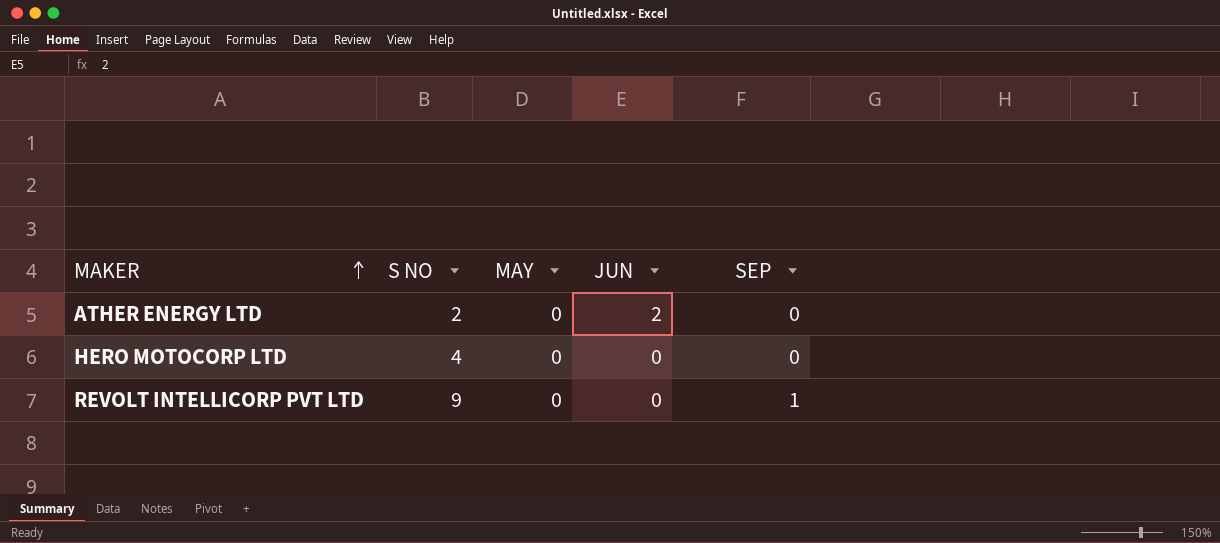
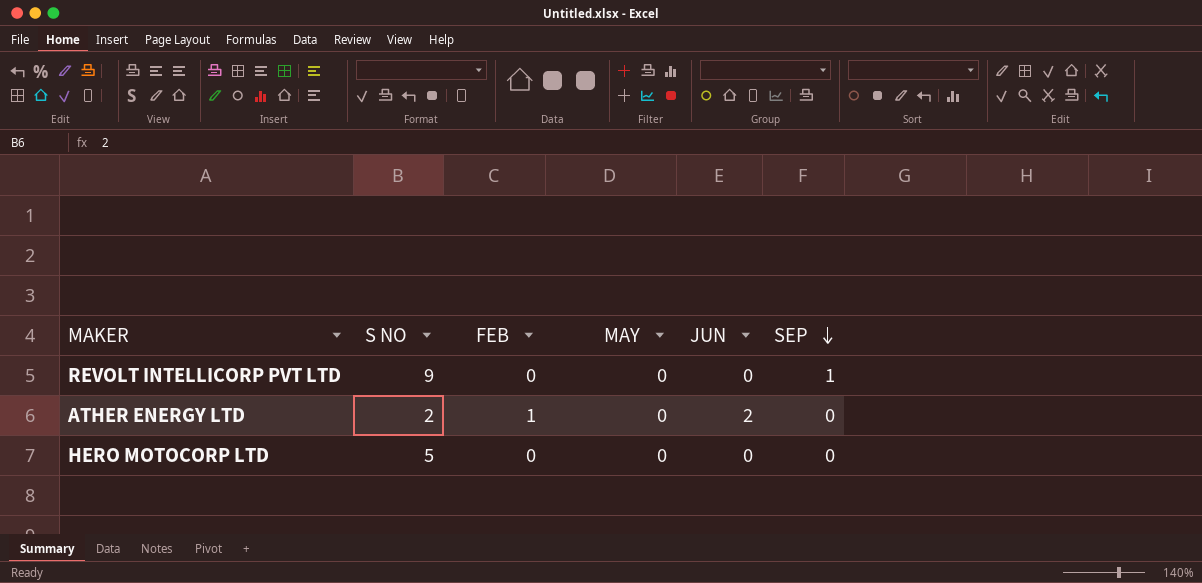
row order: MAKER ascending -> SEP descending
column FEB | position: none -> 3
HERO MOTOCORP LTD | S NO: 4 -> 5

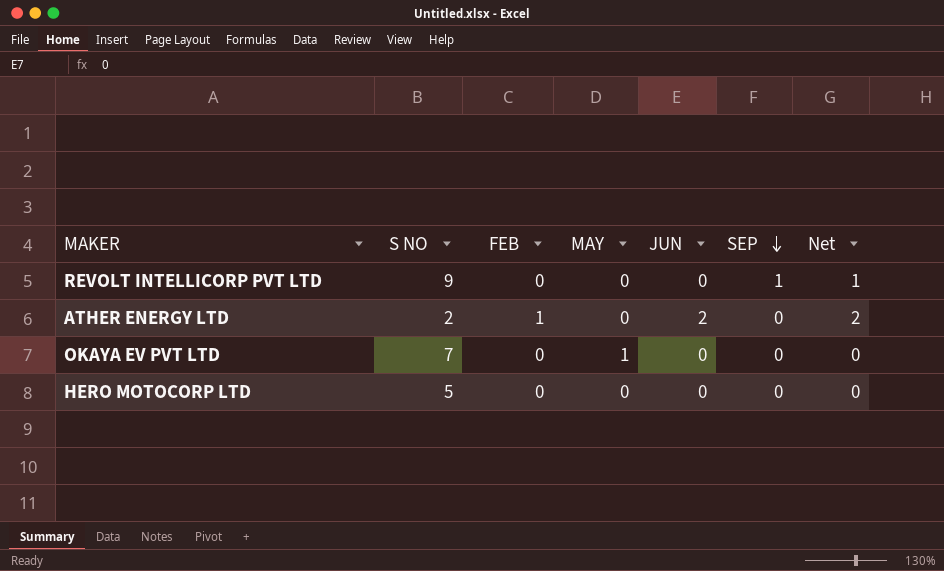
column Net | formula: none -> [JUN] + [SEP]
row OKAYA EV PVT LTD: none -> 7 | 0 | 1 | 0 | 0 | 0

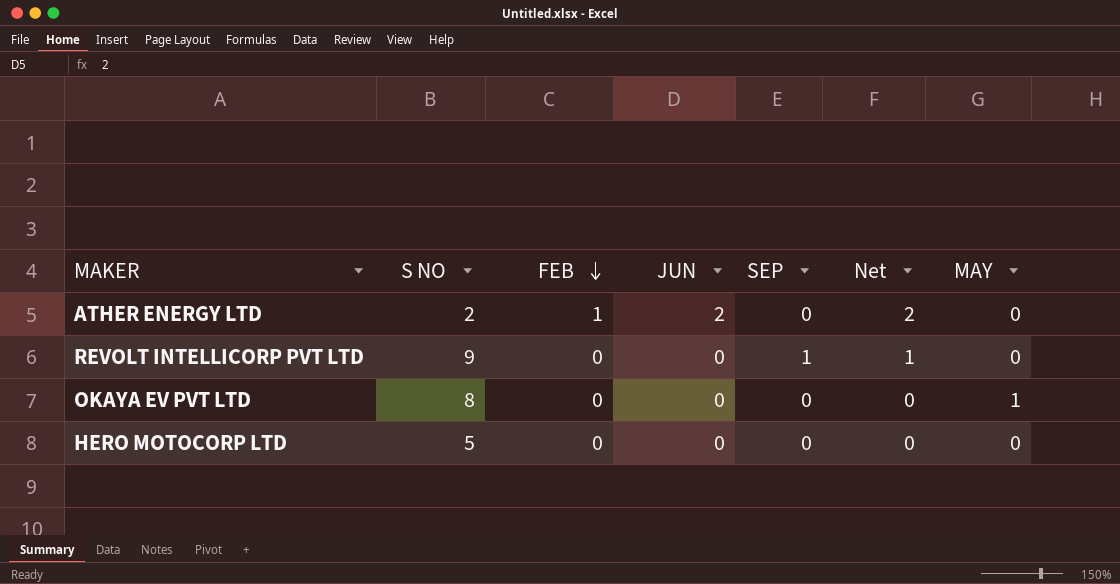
row order: SEP descending -> FEB descending
column MAY | position: 4 -> 7
OKAYA EV PVT LTD | S NO: 7 -> 8

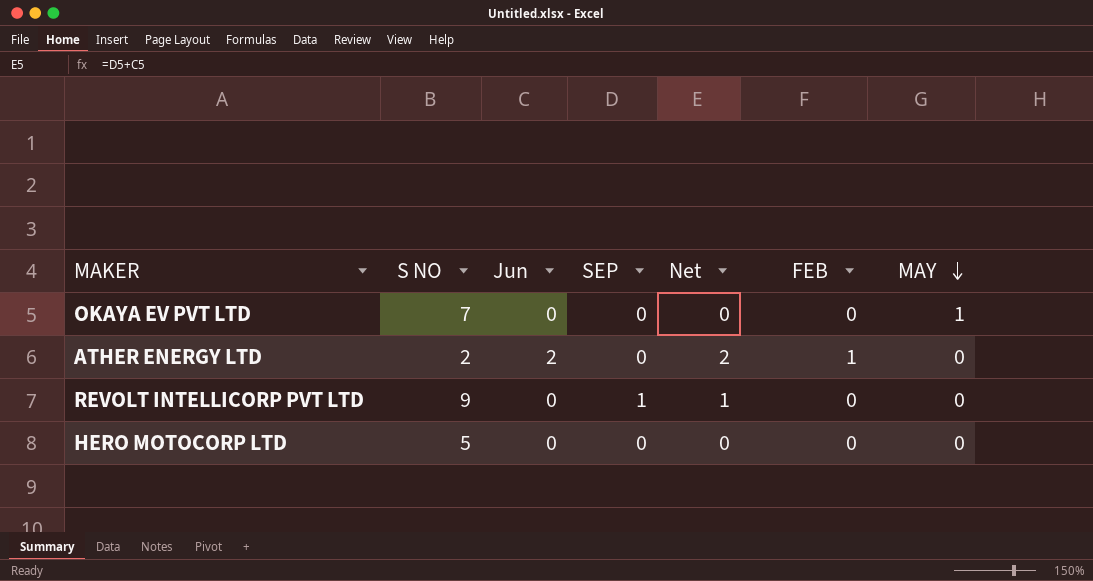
row order: FEB descending -> MAY descending
column name: JUN -> Jun
column FEB | position: 3 -> 6
OKAYA EV PVT LTD | S NO: 8 -> 7

